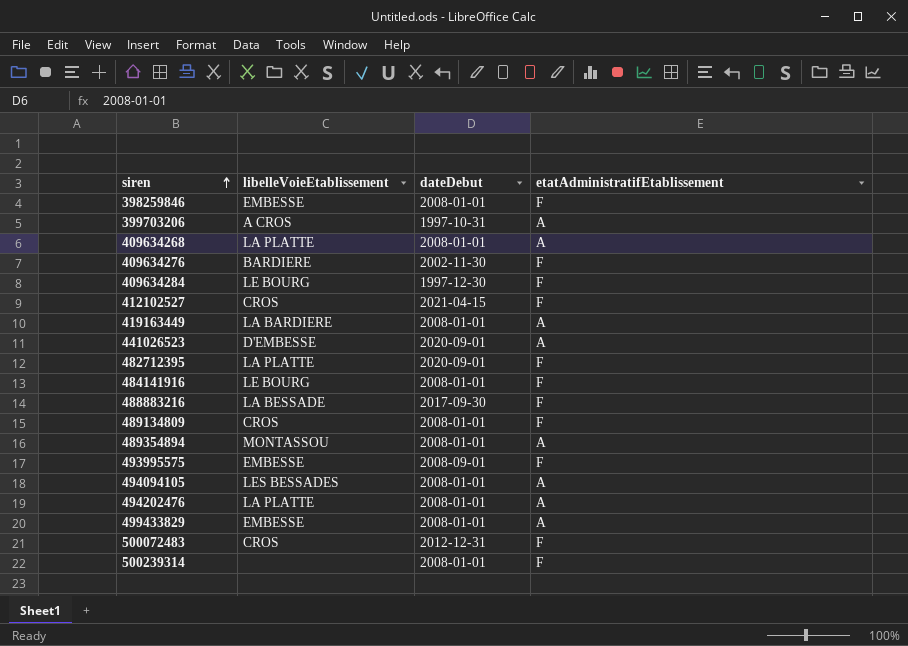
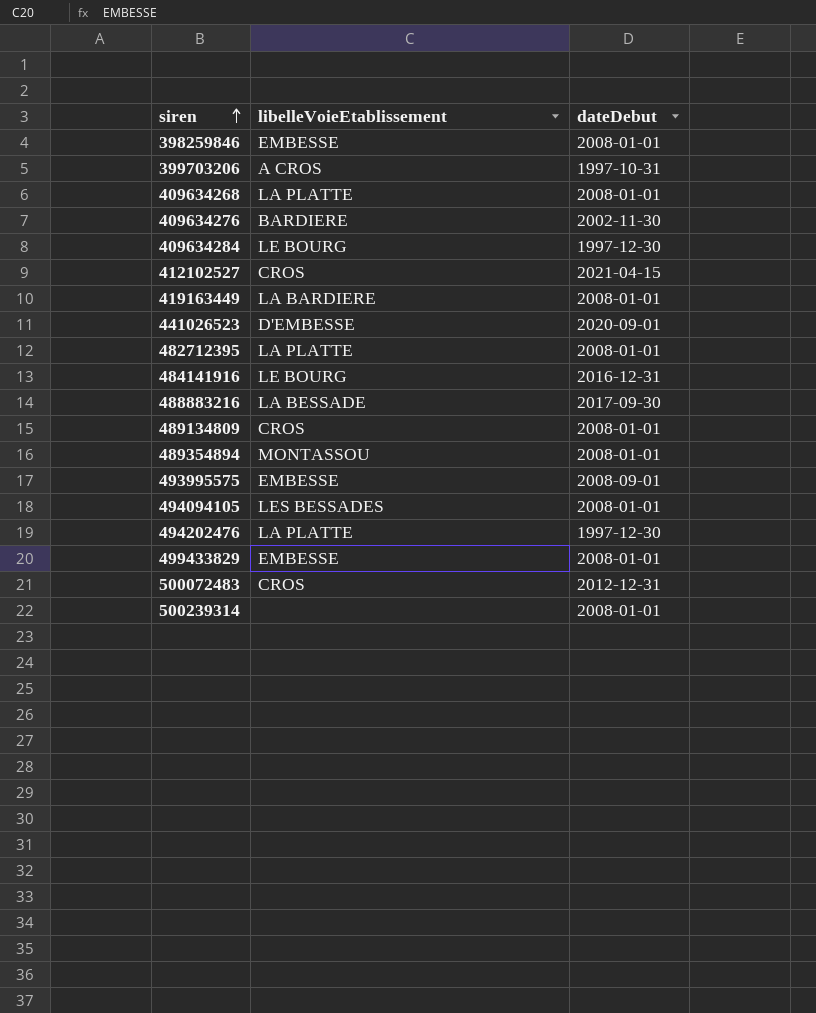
column etatAdministratifEtablissement | position: 4 -> none
482712395 | dateDebut: 2020-09-01 -> 2008-01-01
484141916 | dateDebut: 2008-01-01 -> 2016-12-31
494202476 | dateDebut: 2008-01-01 -> 1997-12-30

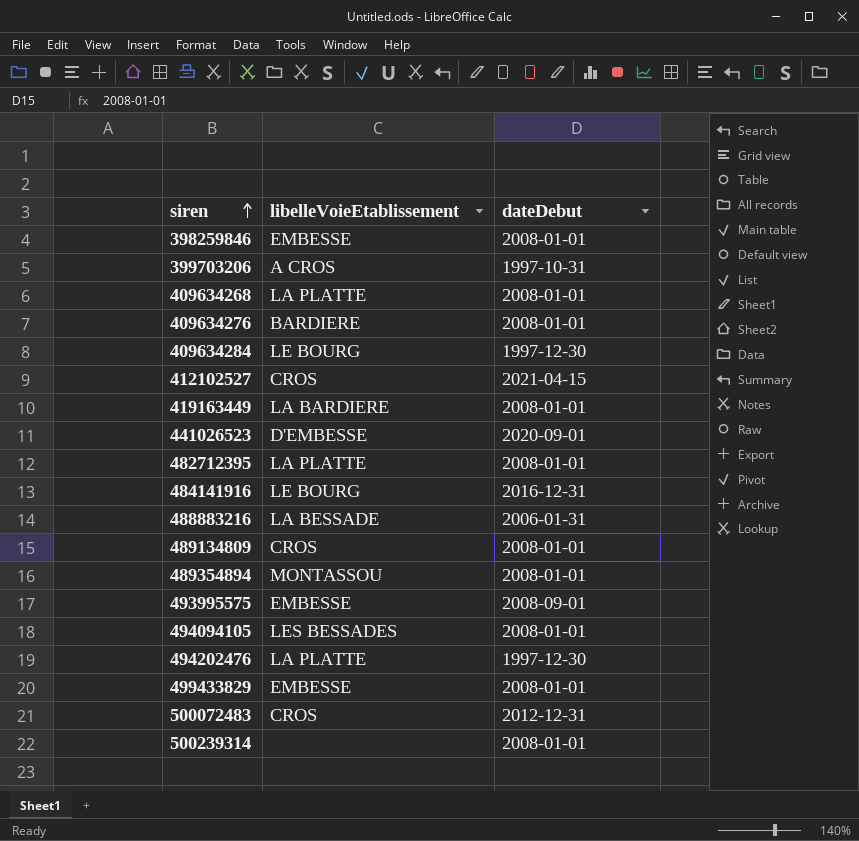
409634276 | dateDebut: 2002-11-30 -> 2008-01-01
488883216 | dateDebut: 2017-09-30 -> 2006-01-31

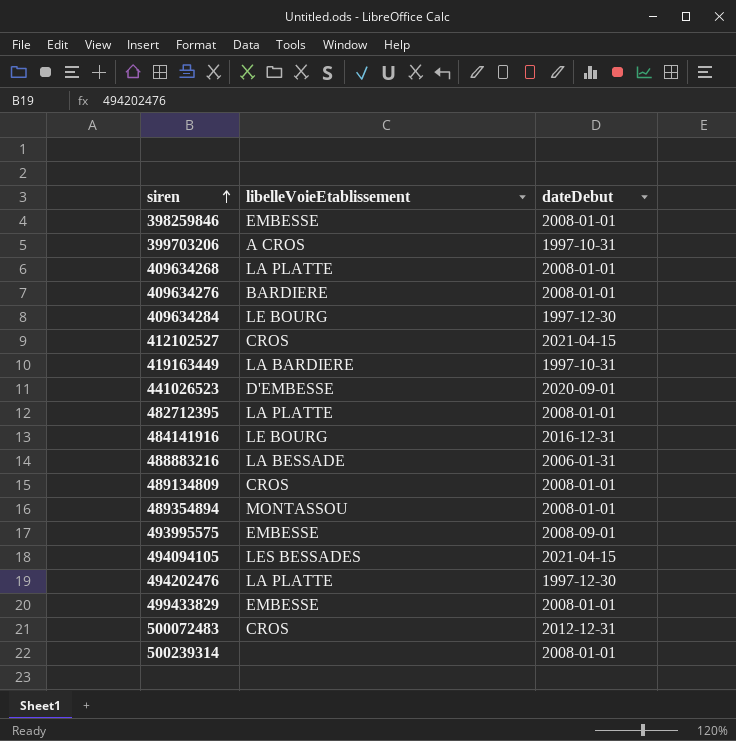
419163449 | dateDebut: 2008-01-01 -> 1997-10-31
494094105 | dateDebut: 2008-01-01 -> 2021-04-15

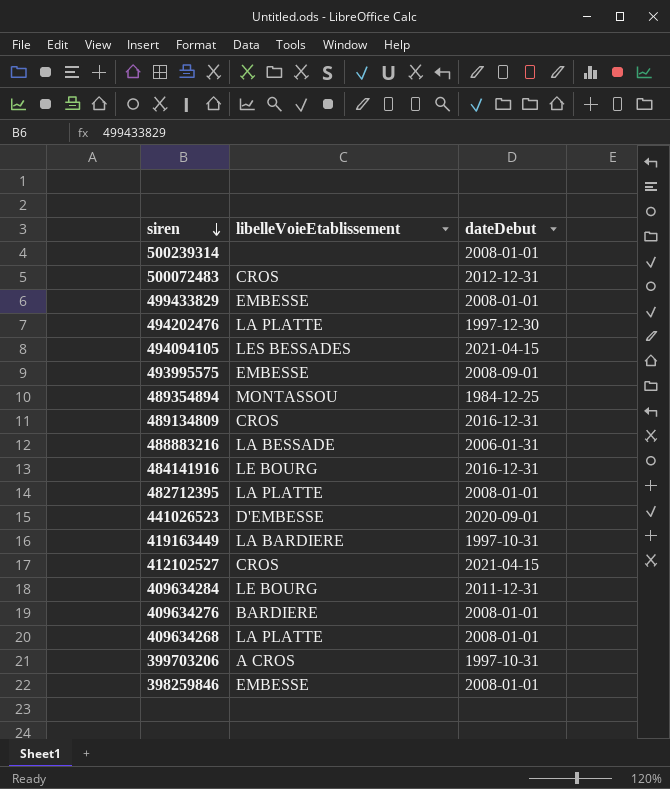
row order: siren ascending -> siren descending
489354894 | dateDebut: 2008-01-01 -> 1984-12-25
489134809 | dateDebut: 2008-01-01 -> 2016-12-31
409634284 | dateDebut: 1997-12-30 -> 2011-12-31

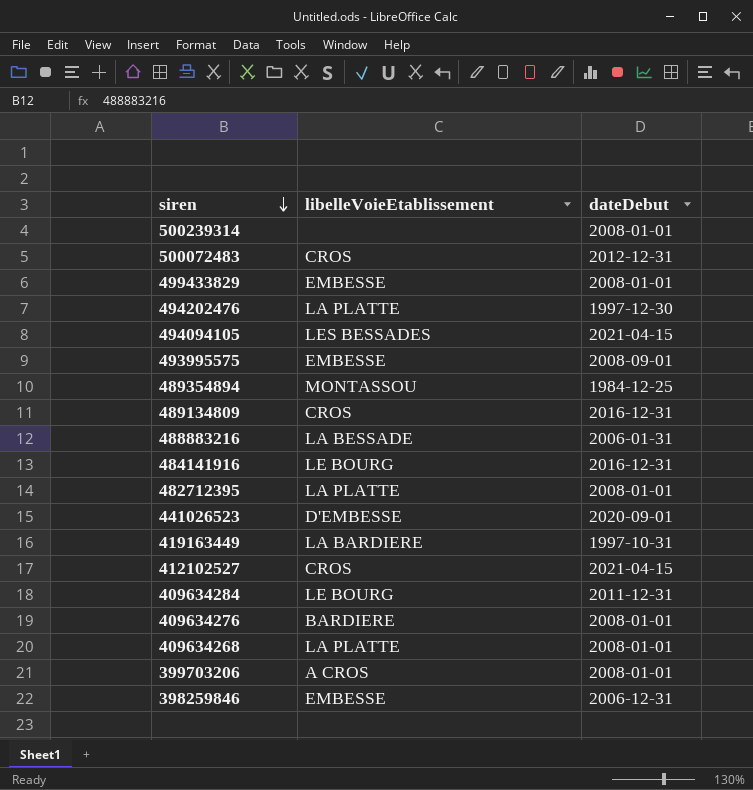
399703206 | dateDebut: 1997-10-31 -> 2008-01-01
398259846 | dateDebut: 2008-01-01 -> 2006-12-31

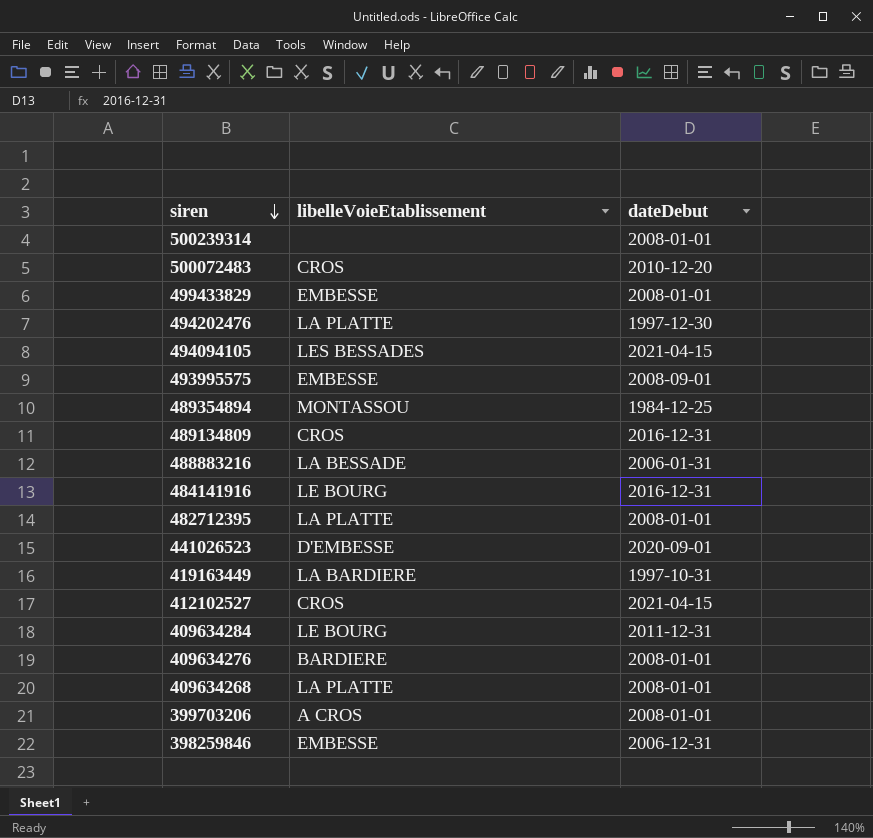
500072483 | dateDebut: 2012-12-31 -> 2010-12-20

